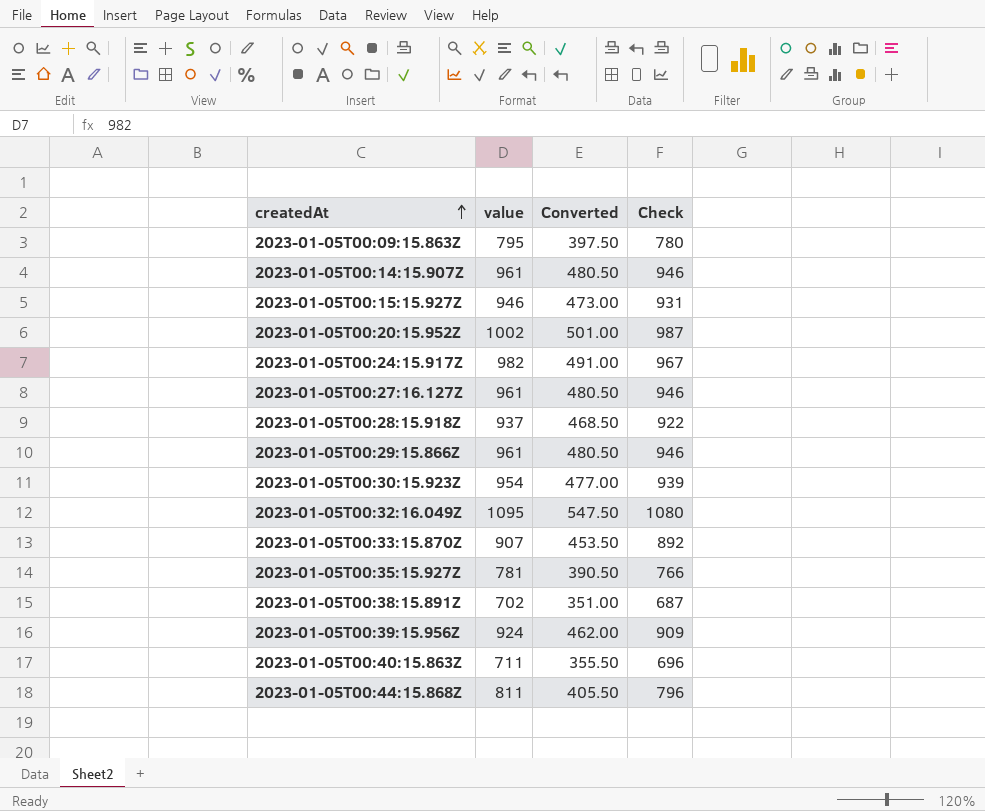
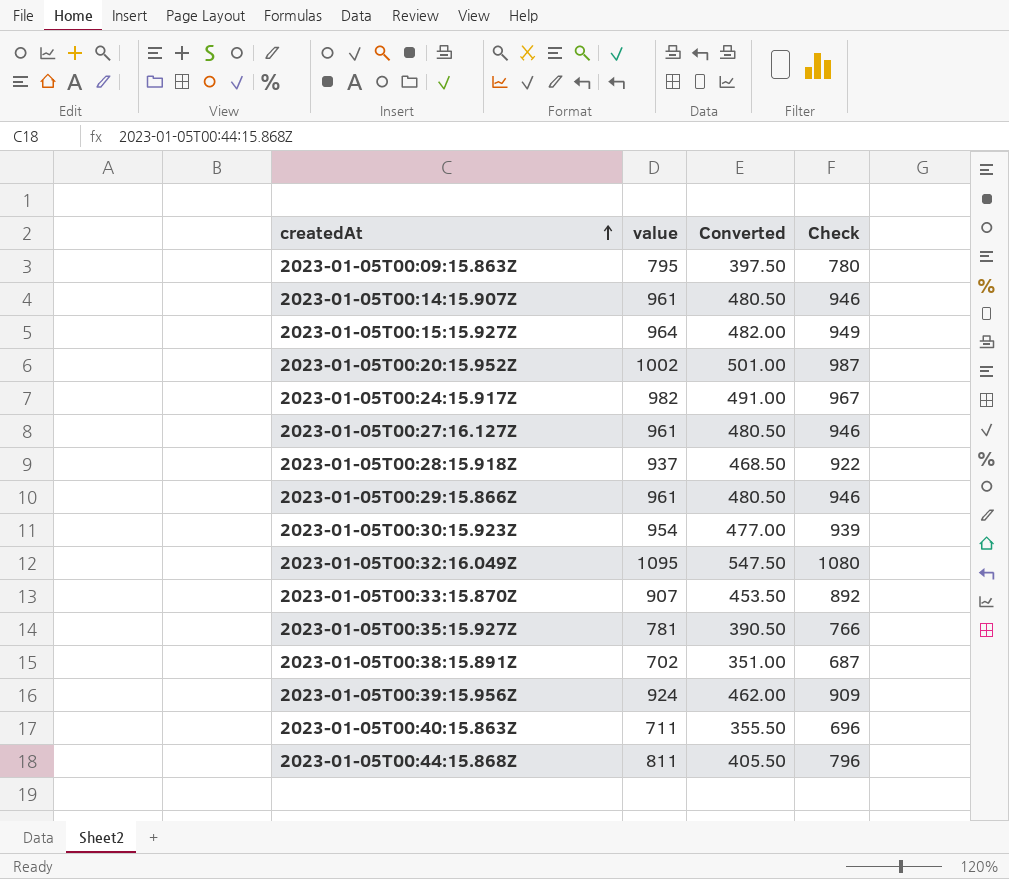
2023-01-05T00:15:15.927Z | value: 946 -> 964
2023-01-05T00:15:15.927Z | Converted: 473.00 -> 482.00
2023-01-05T00:15:15.927Z | Check: 931 -> 949

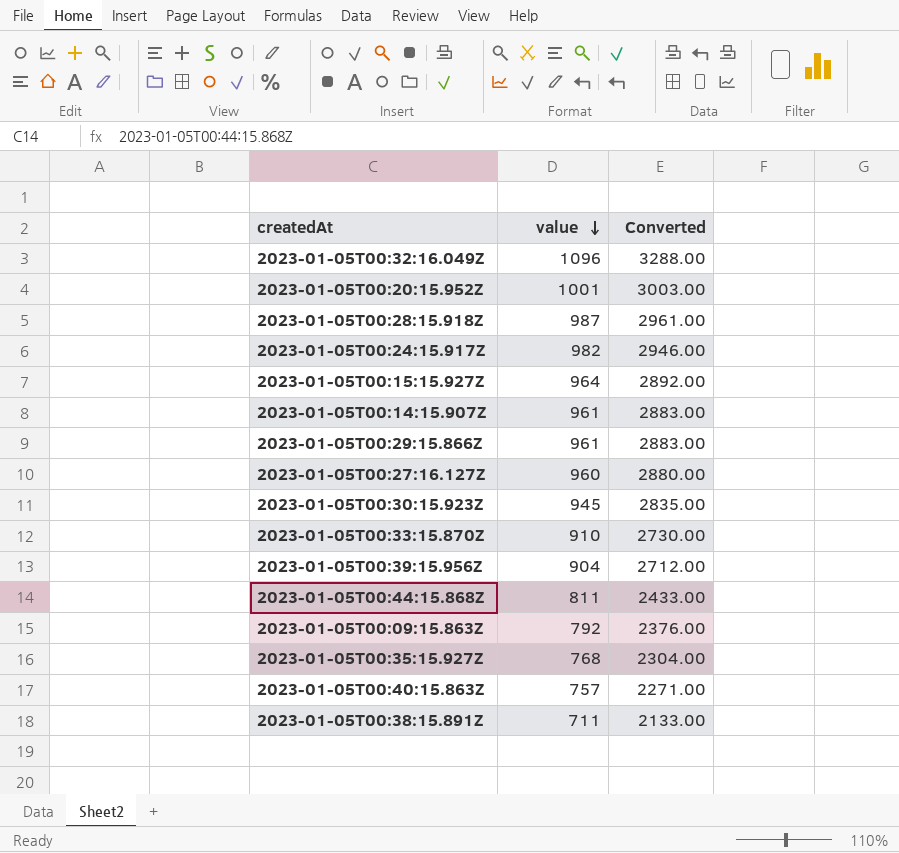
row order: createdAt ascending -> value descending
column Check | formula: [value] - 15 -> none
column Converted | formula: [value] * 0.5 -> [value] * 3
2023-01-05T00:32:16.049Z | value: 1095 -> 1096
2023-01-05T00:20:15.952Z | value: 1002 -> 1001
2023-01-05T00:28:15.918Z | value: 937 -> 987
2023-01-05T00:27:16.127Z | value: 961 -> 960
2023-01-05T00:30:15.923Z | value: 954 -> 945
2023-01-05T00:33:15.870Z | value: 907 -> 910
2023-01-05T00:39:15.956Z | value: 924 -> 904
2023-01-05T00:09:15.863Z | value: 795 -> 792
2023-01-05T00:35:15.927Z | value: 781 -> 768
2023-01-05T00:40:15.863Z | value: 711 -> 757
2023-01-05T00:38:15.891Z | value: 702 -> 711

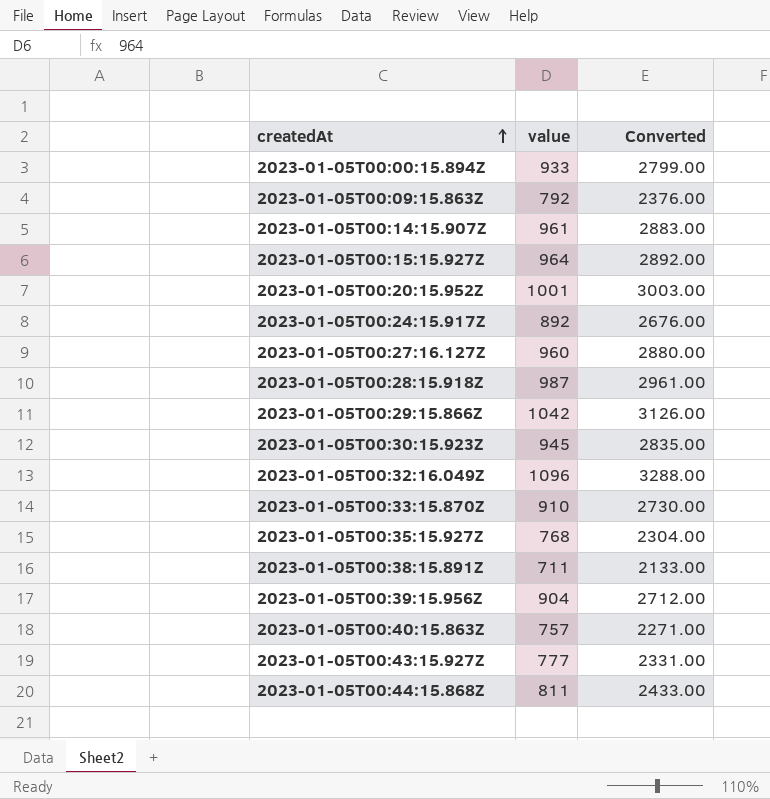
row order: value descending -> createdAt ascending
row 2023-01-05T00:00:15.894Z: none -> 933 | 2799.00
2023-01-05T00:24:15.917Z | value: 982 -> 892
2023-01-05T00:24:15.917Z | Converted: 2946.00 -> 2676.00
2023-01-05T00:29:15.866Z | value: 961 -> 1042
2023-01-05T00:29:15.866Z | Converted: 2883.00 -> 3126.00
row 2023-01-05T00:43:15.927Z: none -> 777 | 2331.00

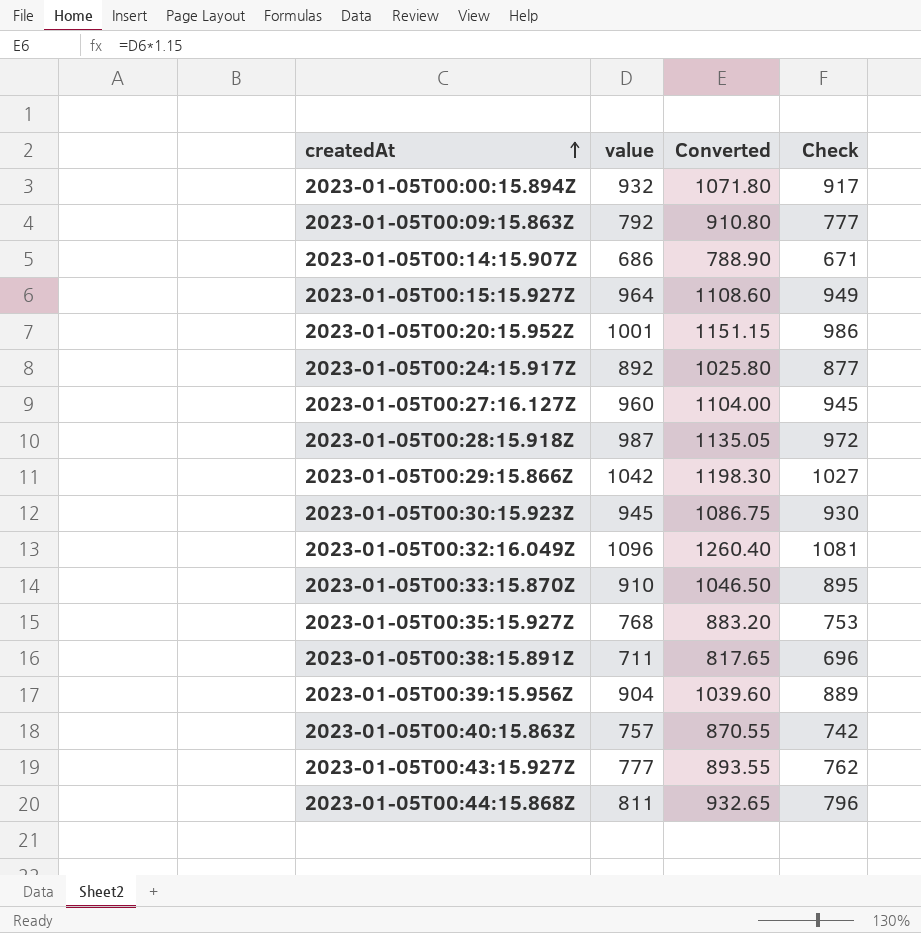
column Converted | formula: [value] * 3 -> [value] * 1.15
column Check | formula: none -> [value] - 15
2023-01-05T00:00:15.894Z | value: 933 -> 932
2023-01-05T00:14:15.907Z | value: 961 -> 686

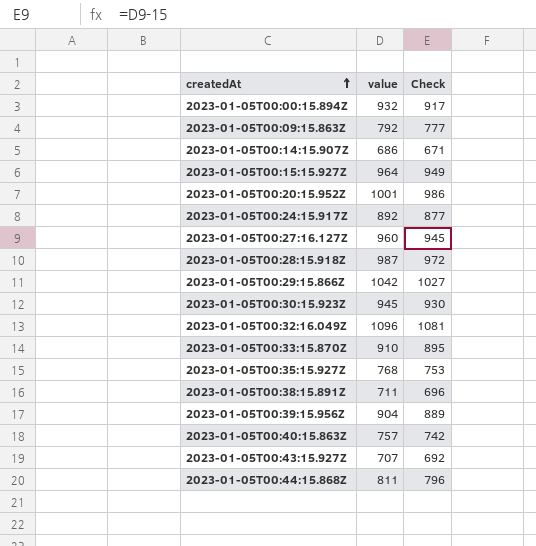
column Converted | formula: [value] * 1.15 -> none
2023-01-05T00:43:15.927Z | value: 777 -> 707
2023-01-05T00:43:15.927Z | Check: 762 -> 692

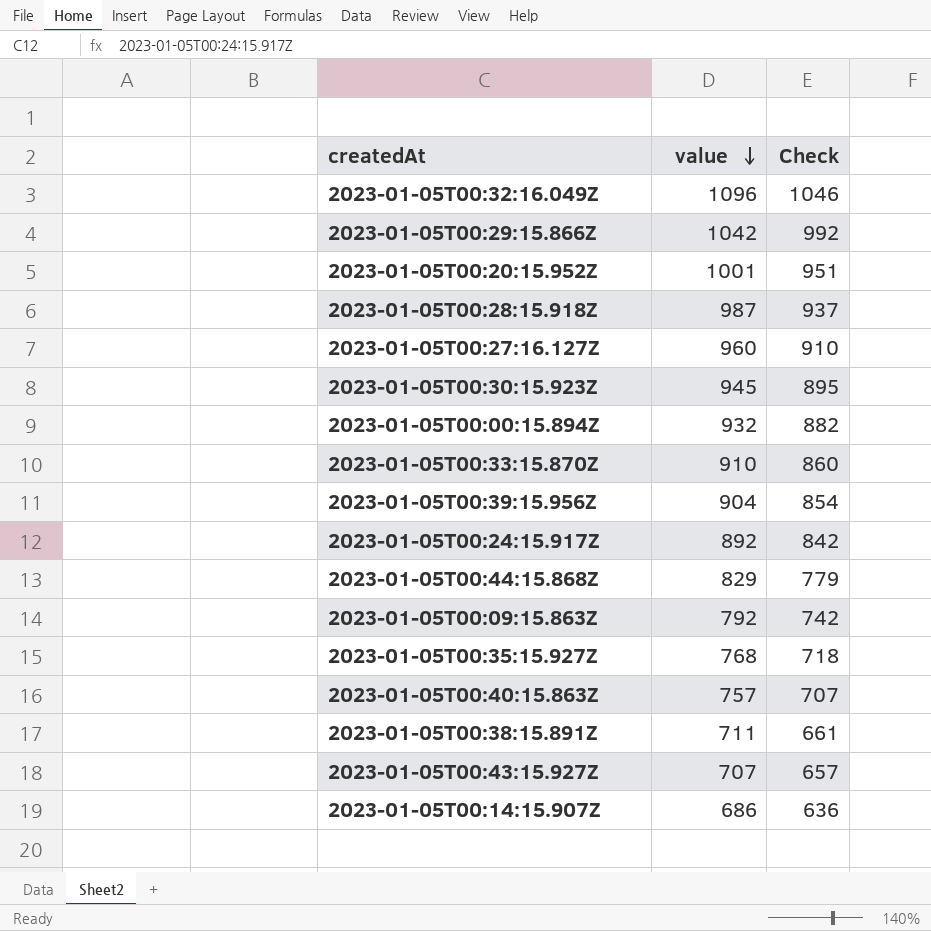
row order: createdAt ascending -> value descending
column Check | formula: [value] - 15 -> [value] - 50
row 2023-01-05T00:15:15.927Z: 964 | 949 -> none
2023-01-05T00:44:15.868Z | value: 811 -> 829

